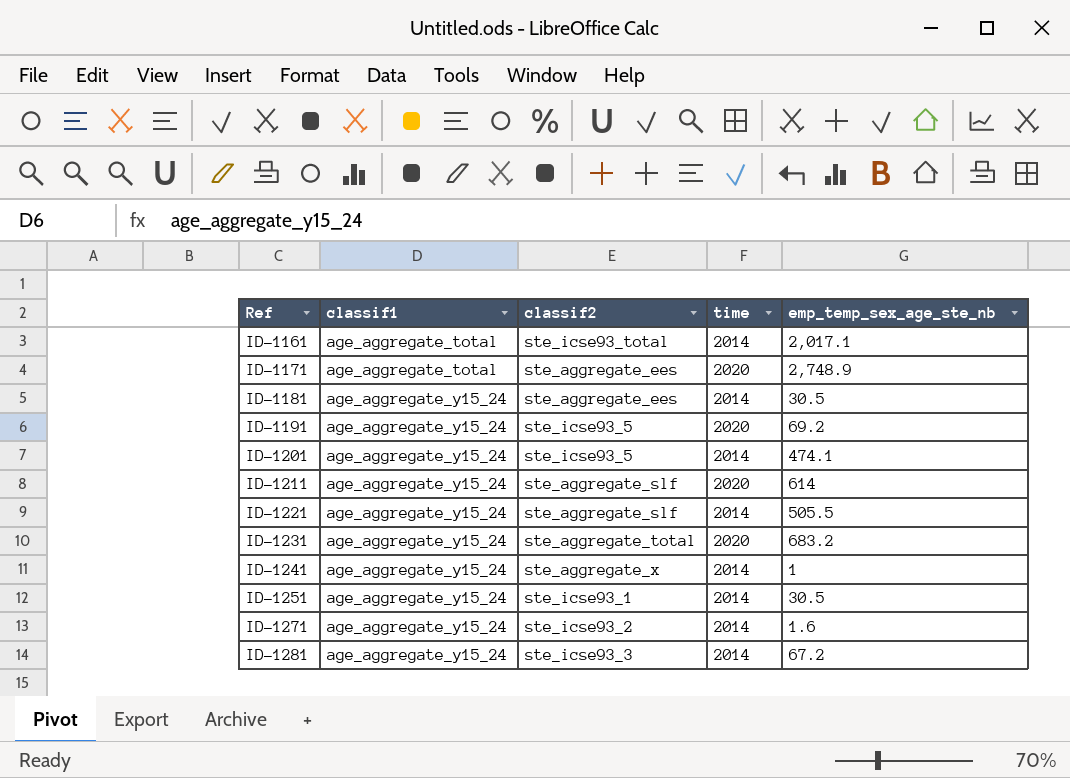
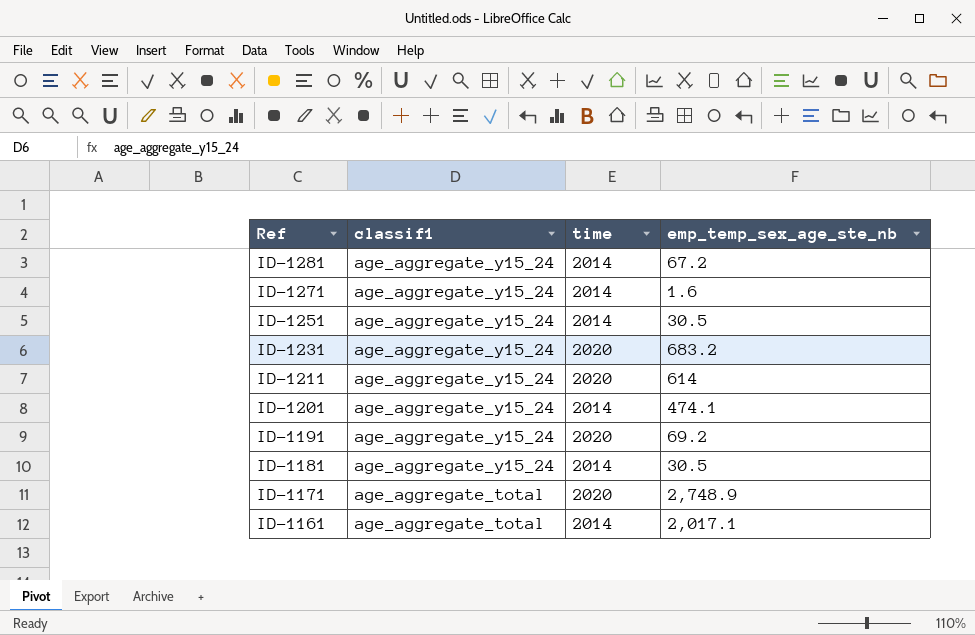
row order: Ref ascending -> Ref descending
column classif2 | position: 3 -> none
row ID-1221: age_aggregate_y15_24 | ste_aggregate_slf | 2014 | 505.5 -> none
row ID-1241: age_aggregate_y15_24 | ste_aggregate_x | 2014 | 1 -> none

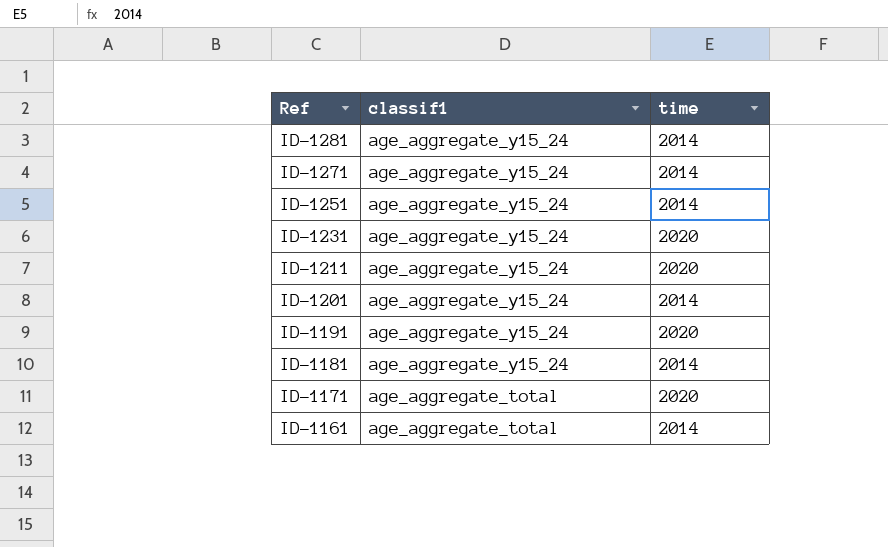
column emp_temp_sex_age_ste_nb | position: 4 -> none

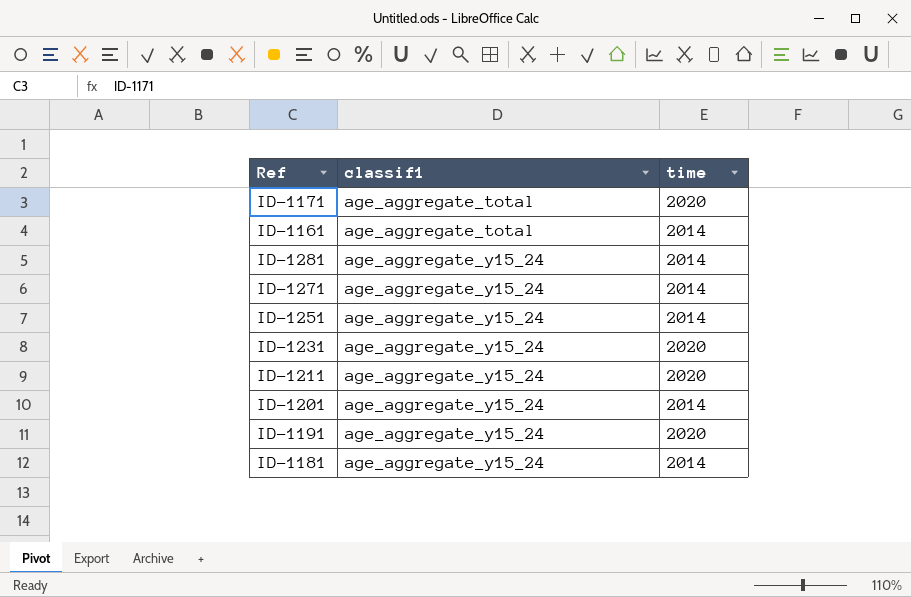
row order: Ref descending -> classif1 ascending

